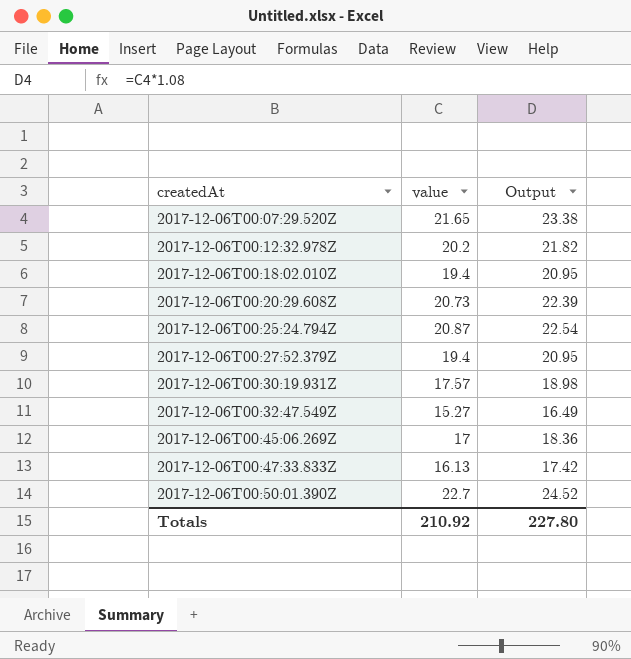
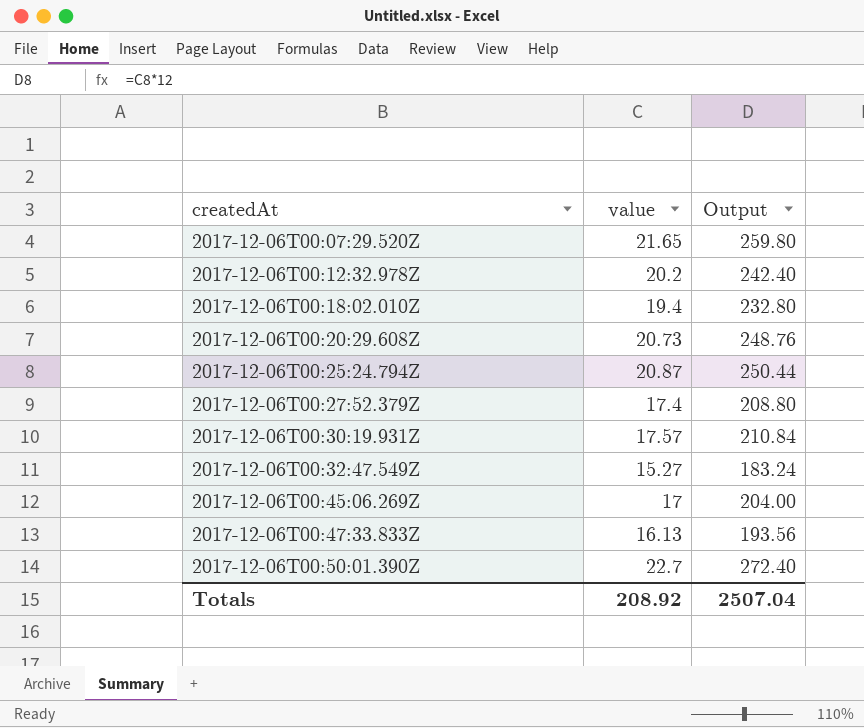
column Output | formula: [value] * 1.08 -> [value] * 12
2017-12-06T00:27:52.379Z | value: 19.4 -> 17.4
Totals | value: 210.92 -> 208.92
Totals | Output: 227.80 -> 2507.04

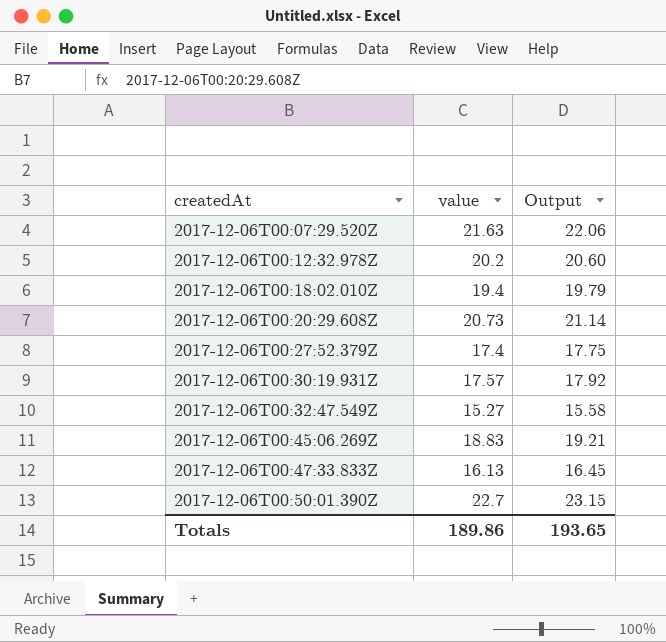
column Output | formula: [value] * 12 -> [value] * 1.02
row 2017-12-06T00:25:24.794Z: 20.87 | 250.44 -> none
2017-12-06T00:07:29.520Z | value: 21.65 -> 21.63
2017-12-06T00:45:06.269Z | value: 17 -> 18.83
Totals | value: 208.92 -> 189.86
Totals | Output: 2507.04 -> 193.65

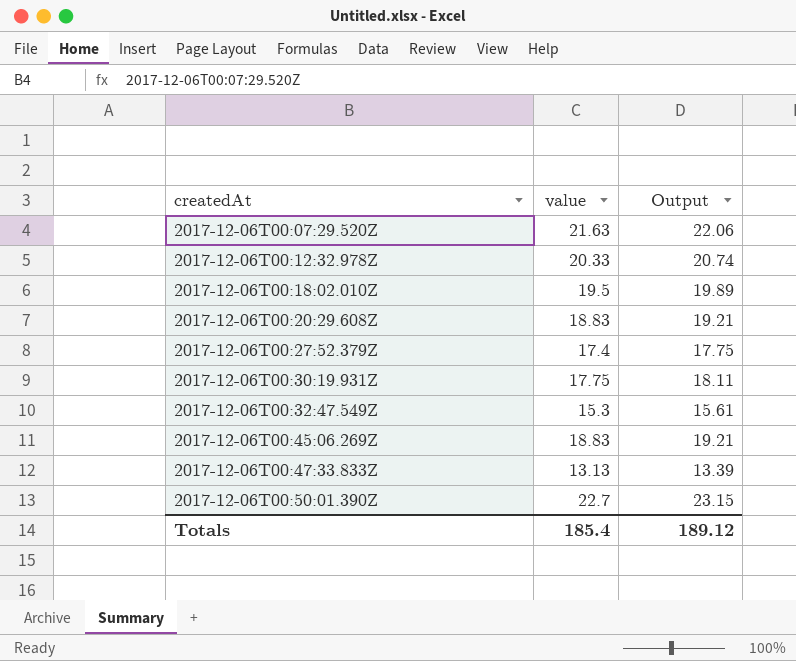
2017-12-06T00:12:32.978Z | value: 20.2 -> 20.33
2017-12-06T00:12:32.978Z | Output: 20.60 -> 20.74
2017-12-06T00:18:02.010Z | value: 19.4 -> 19.5
2017-12-06T00:18:02.010Z | Output: 19.79 -> 19.89
2017-12-06T00:20:29.608Z | value: 20.73 -> 18.83
2017-12-06T00:20:29.608Z | Output: 21.14 -> 19.21
2017-12-06T00:30:19.931Z | value: 17.57 -> 17.75
2017-12-06T00:30:19.931Z | Output: 17.92 -> 18.11
2017-12-06T00:32:47.549Z | value: 15.27 -> 15.3
2017-12-06T00:32:47.549Z | Output: 15.58 -> 15.61
2017-12-06T00:47:33.833Z | value: 16.13 -> 13.13
2017-12-06T00:47:33.833Z | Output: 16.45 -> 13.39
Totals | value: 189.86 -> 185.4
Totals | Output: 193.65 -> 189.12

